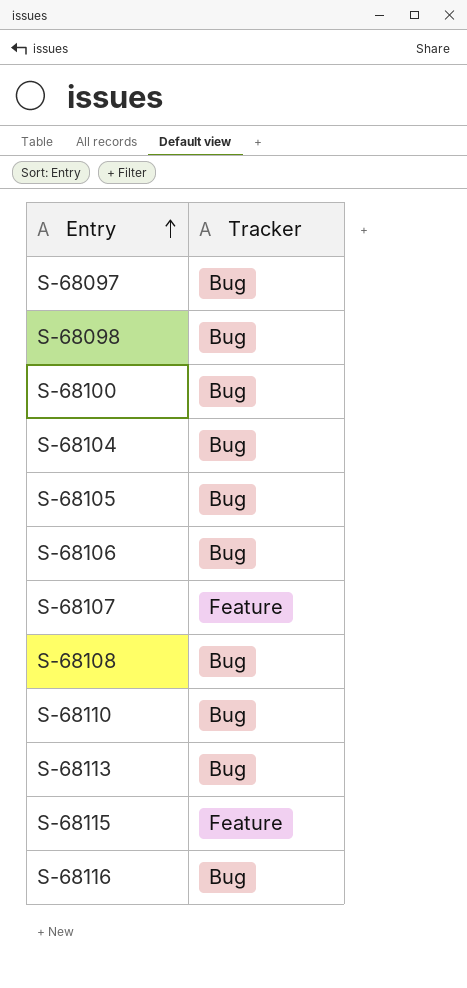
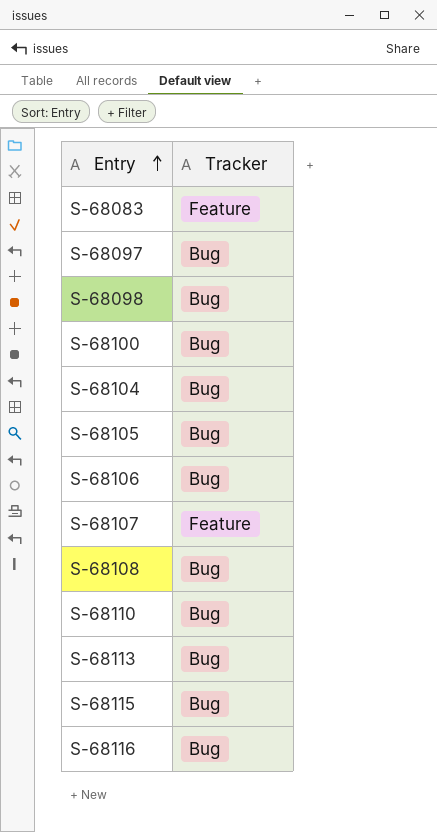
row S-68083: none -> Feature
S-68115 | Tracker: Feature -> Bug

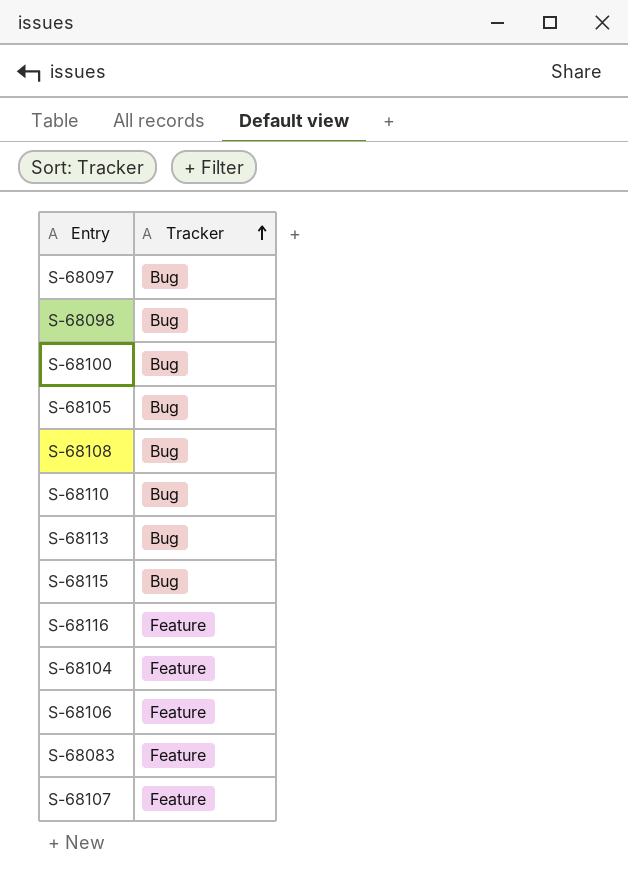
row order: Entry ascending -> Tracker ascending
S-68116 | Tracker: Bug -> Feature
S-68104 | Tracker: Bug -> Feature
S-68106 | Tracker: Bug -> Feature

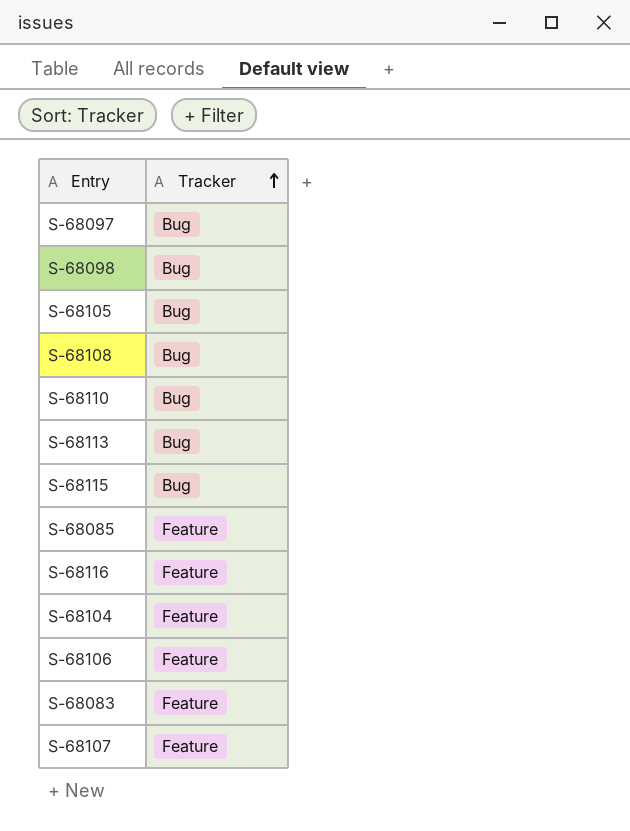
row S-68100: Bug -> none
row S-68085: none -> Feature

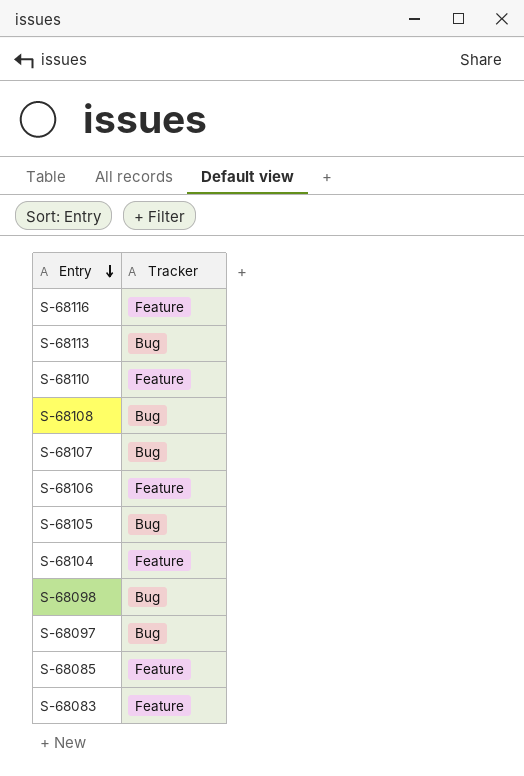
row order: Tracker ascending -> Entry descending
row S-68115: Bug -> none
S-68110 | Tracker: Bug -> Feature
S-68107 | Tracker: Feature -> Bug

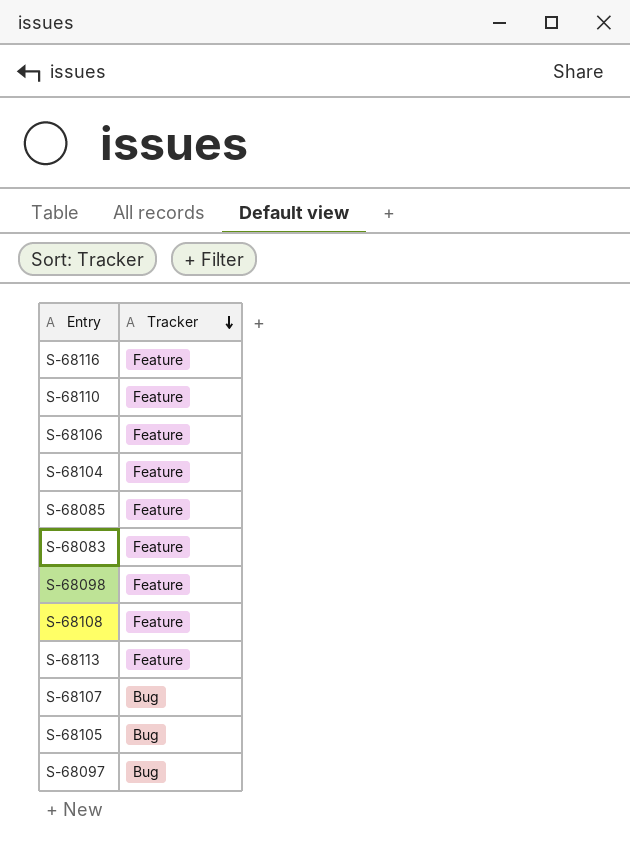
row order: Entry descending -> Tracker descending
S-68098 | Tracker: Bug -> Feature
S-68108 | Tracker: Bug -> Feature
S-68113 | Tracker: Bug -> Feature

